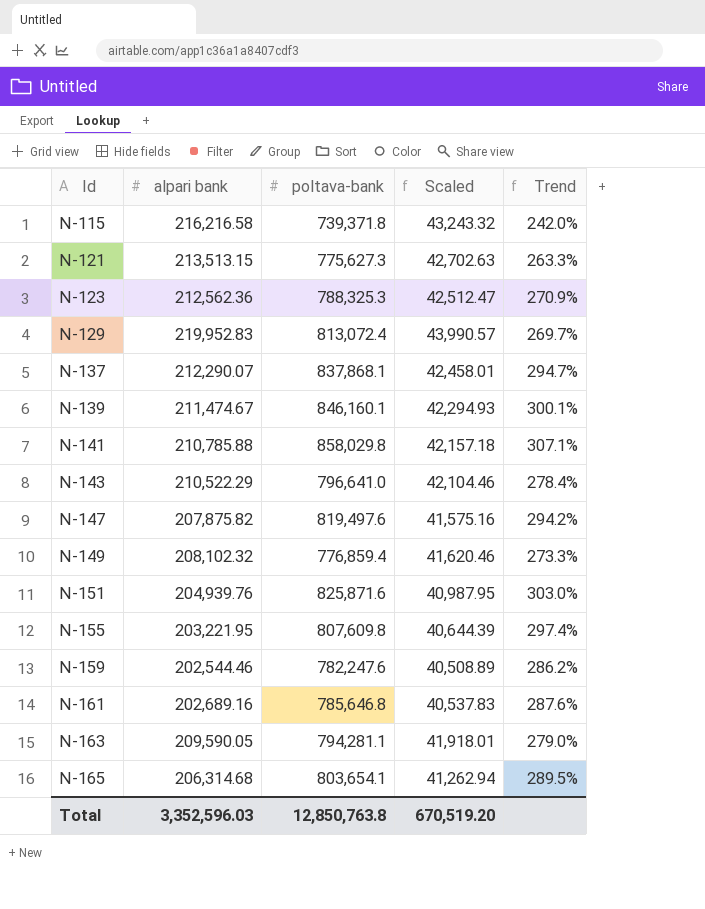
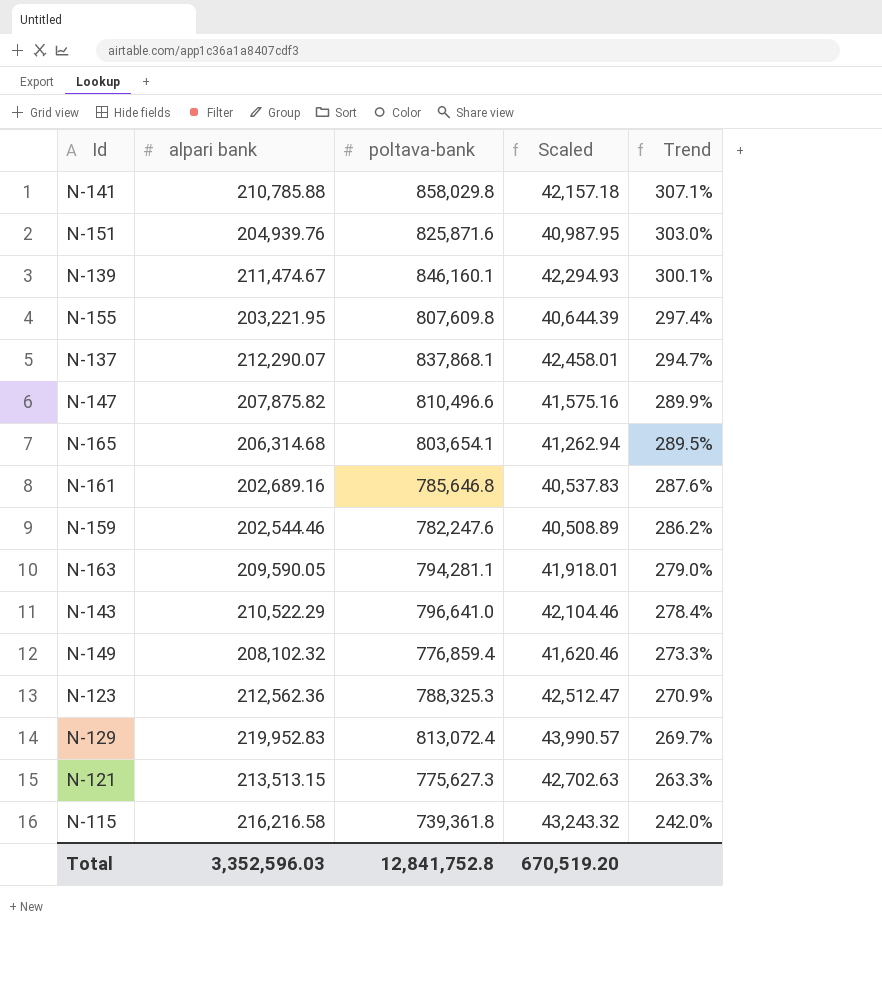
row order: Id ascending -> Trend descending
N-147 | poltava-bank: 819,497.6 -> 810,496.6
N-147 | Trend: 294.2% -> 289.9%
N-115 | poltava-bank: 739,371.8 -> 739,361.8
Total | poltava-bank: 12,850,763.8 -> 12,841,752.8

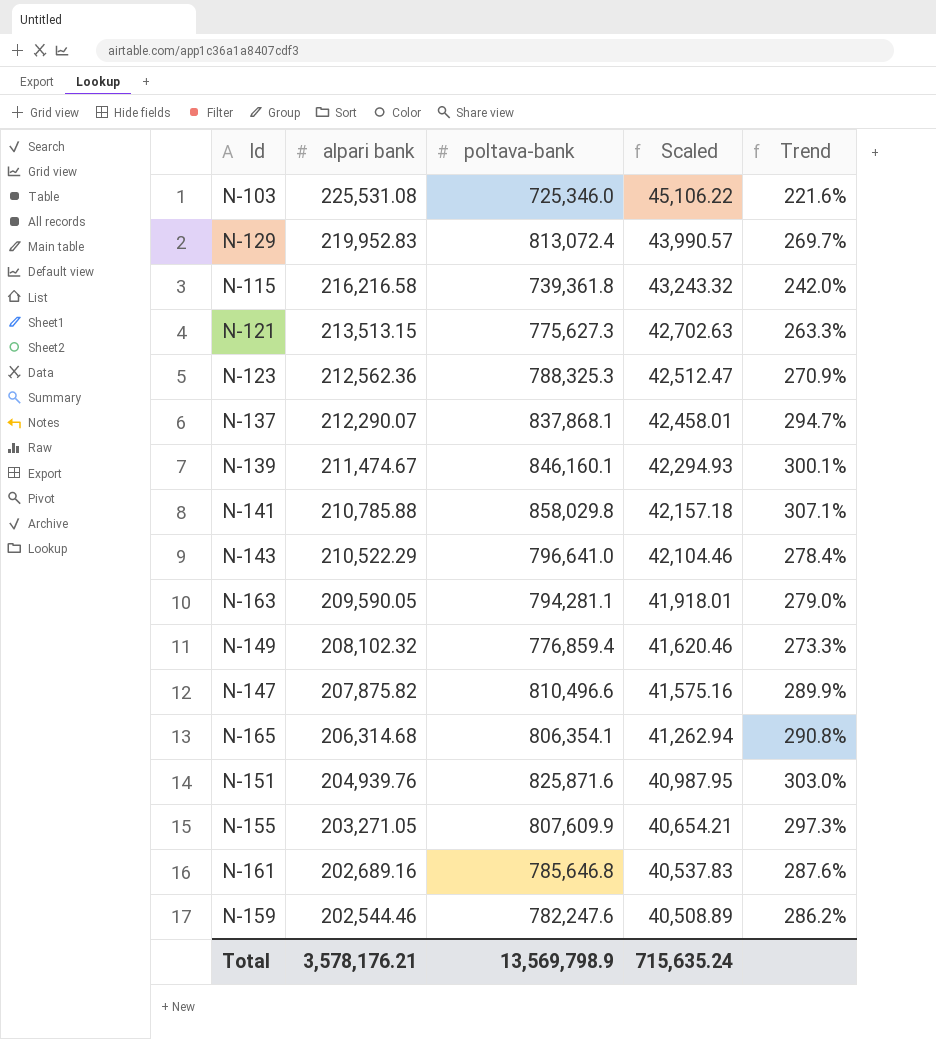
row order: Trend descending -> alpari bank descending
row N-103: none -> 225,531.08 | 725,346.0 | 45,106.22 | 221.6%
N-165 | poltava-bank: 803,654.1 -> 806,354.1
N-165 | Trend: 289.5% -> 290.8%
N-155 | alpari bank: 203,221.95 -> 203,271.05
N-155 | poltava-bank: 807,609.8 -> 807,609.9
N-155 | Scaled: 40,644.39 -> 40,654.21
N-155 | Trend: 297.4% -> 297.3%
Total | alpari bank: 3,352,596.03 -> 3,578,176.21
Total | poltava-bank: 12,841,752.8 -> 13,569,798.9
Total | Scaled: 670,519.20 -> 715,635.24

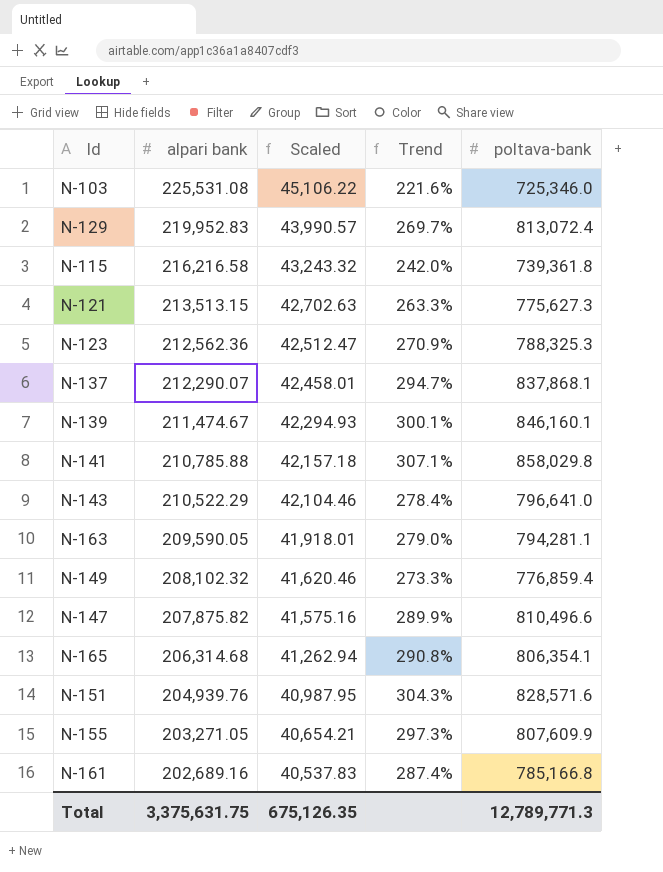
column poltava-bank | position: 3 -> 5
row N-159: 202,544.46 | 782,247.6 | 40,508.89 | 286.2% -> none
N-151 | Trend: 303.0% -> 304.3%
N-151 | poltava-bank: 825,871.6 -> 828,571.6
N-161 | Trend: 287.6% -> 287.4%
N-161 | poltava-bank: 785,646.8 -> 785,166.8
Total | alpari bank: 3,578,176.21 -> 3,375,631.75
Total | Scaled: 715,635.24 -> 675,126.35
Total | poltava-bank: 13,569,798.9 -> 12,789,771.3

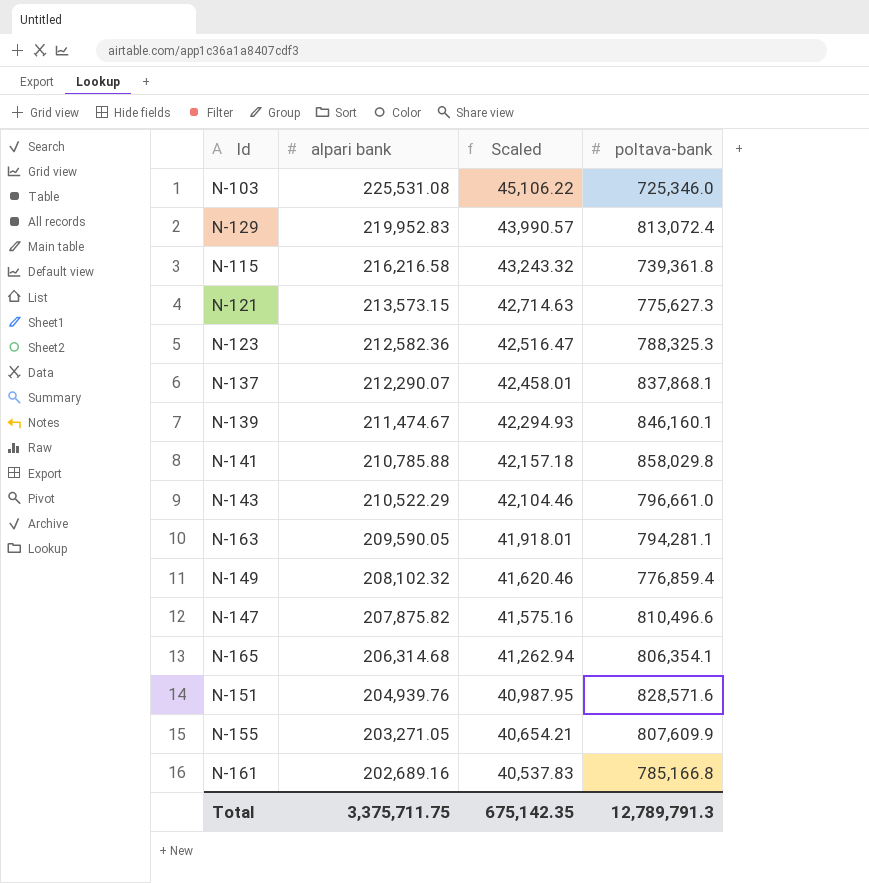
column Trend | formula: ([poltava-bank] - [alpari bank]) / [alpari bank] -> none
N-121 | alpari bank: 213,513.15 -> 213,573.15
N-121 | Scaled: 42,702.63 -> 42,714.63
N-123 | alpari bank: 212,562.36 -> 212,582.36
N-123 | Scaled: 42,512.47 -> 42,516.47
N-143 | poltava-bank: 796,641.0 -> 796,661.0
Total | alpari bank: 3,375,631.75 -> 3,375,711.75
Total | Scaled: 675,126.35 -> 675,142.35
Total | poltava-bank: 12,789,771.3 -> 12,789,791.3

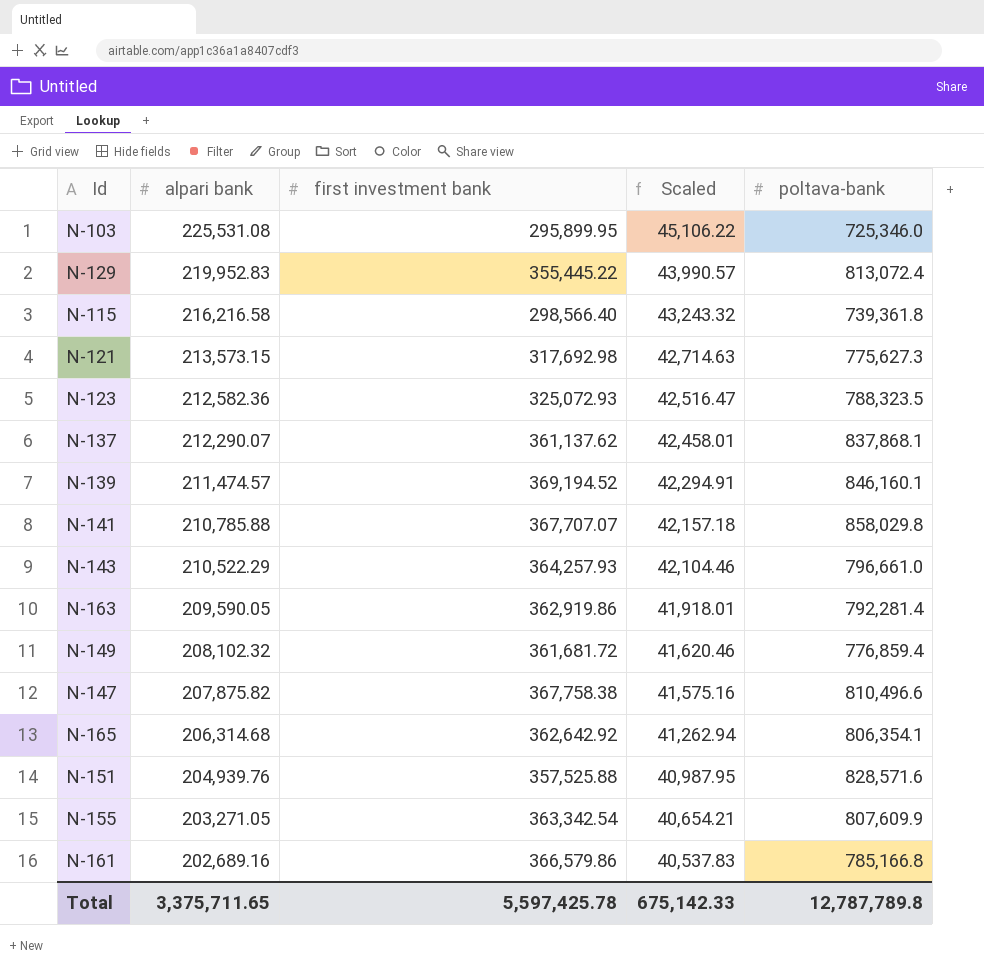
column first investment bank | position: none -> 3
N-123 | poltava-bank: 788,325.3 -> 788,323.5
N-139 | alpari bank: 211,474.67 -> 211,474.57
N-139 | Scaled: 42,294.93 -> 42,294.91
N-163 | poltava-bank: 794,281.1 -> 792,281.4
Total | alpari bank: 3,375,711.75 -> 3,375,711.65
Total | Scaled: 675,142.35 -> 675,142.33
Total | poltava-bank: 12,789,791.3 -> 12,787,789.8

